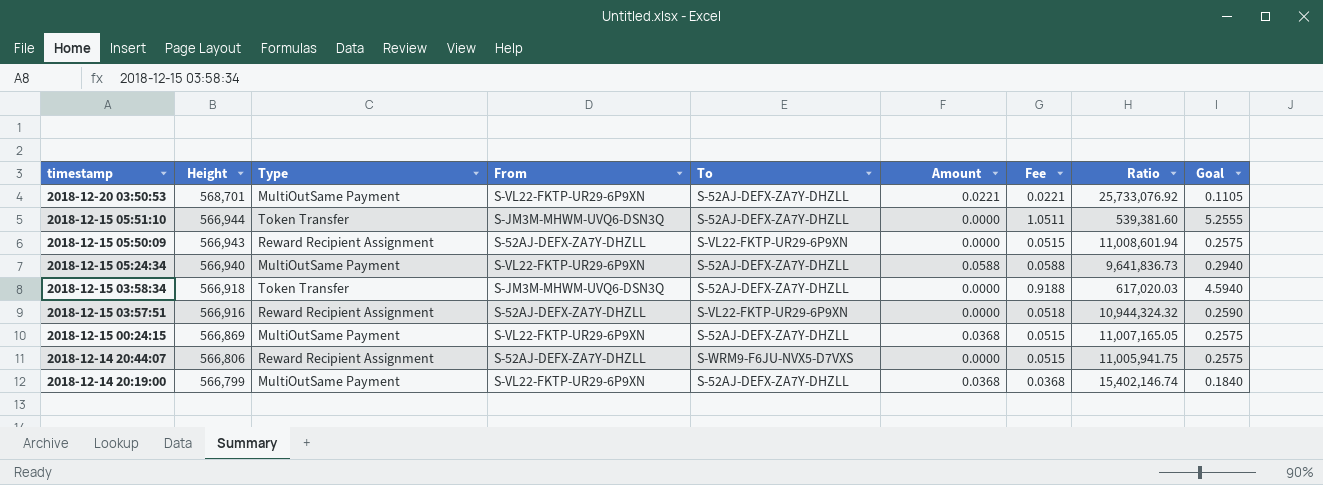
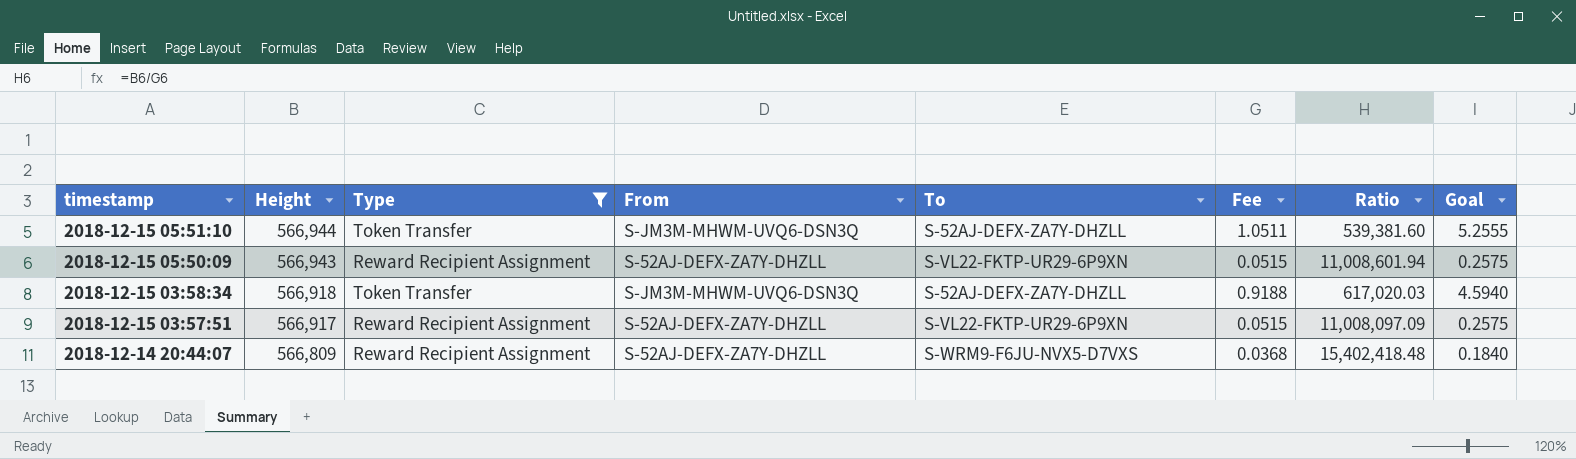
filter: none -> Type != MultiOutSame Payment
column Amount | position: 6 -> none
2018-12-15 03:57:51 | Height: 566,916 -> 566,917
2018-12-15 03:57:51 | Fee: 0.0518 -> 0.0515
2018-12-15 03:57:51 | Ratio: 10,944,324.32 -> 11,008,097.09
2018-12-15 03:57:51 | Goal: 0.2590 -> 0.2575
2018-12-14 20:44:07 | Height: 566,806 -> 566,809
2018-12-14 20:44:07 | Fee: 0.0515 -> 0.0368
2018-12-14 20:44:07 | Ratio: 11,005,941.75 -> 15,402,418.48
2018-12-14 20:44:07 | Goal: 0.2575 -> 0.1840

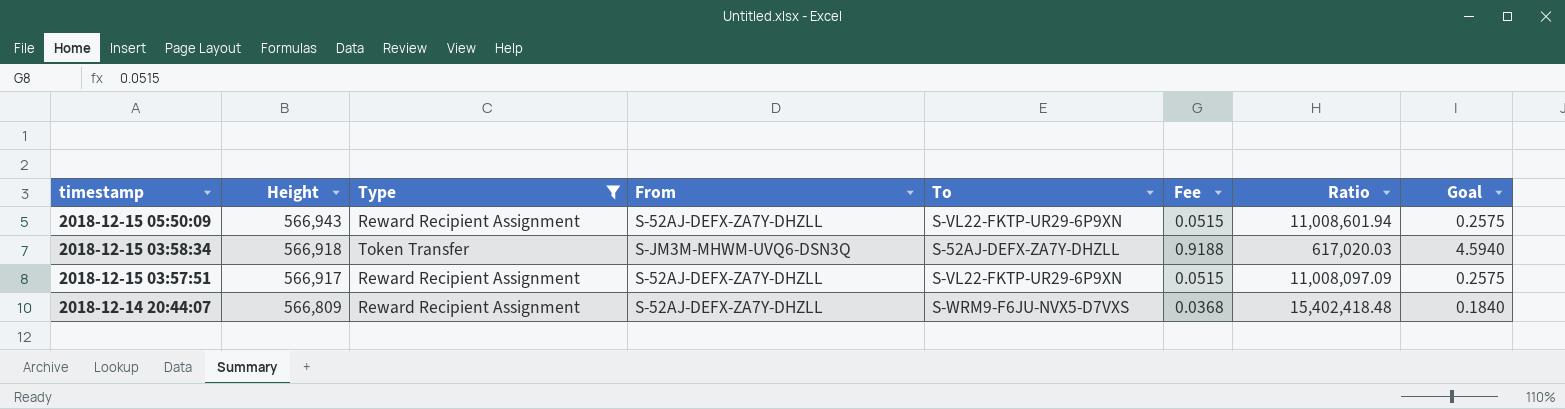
row 2018-12-15 05:51:10: 566,944 | Token Transfer | S-JM3M-MHWM-UVQ6-DSN3Q | S-52AJ-DEFX-ZA7Y-DHZLL | 1.0511 | 539,381.60 | 5.2555 -> none

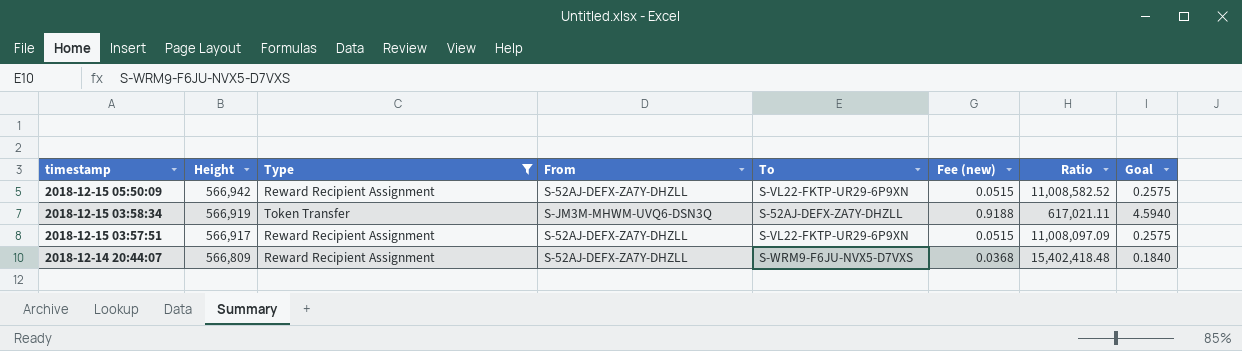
column name: Fee -> Fee (new)
2018-12-15 05:50:09 | Height: 566,943 -> 566,942
2018-12-15 05:50:09 | Ratio: 11,008,601.94 -> 11,008,582.52
2018-12-15 03:58:34 | Height: 566,918 -> 566,919
2018-12-15 03:58:34 | Ratio: 617,020.03 -> 617,021.11

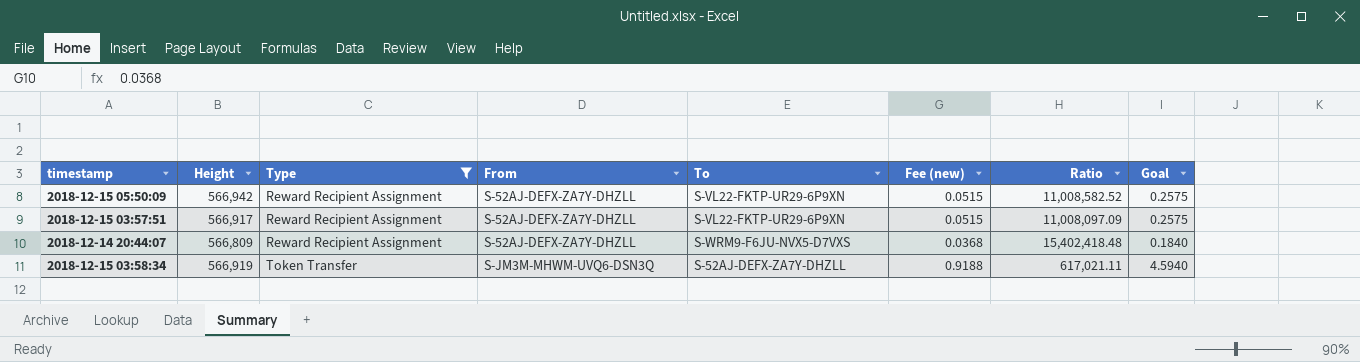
row order: timestamp descending -> Type ascending

